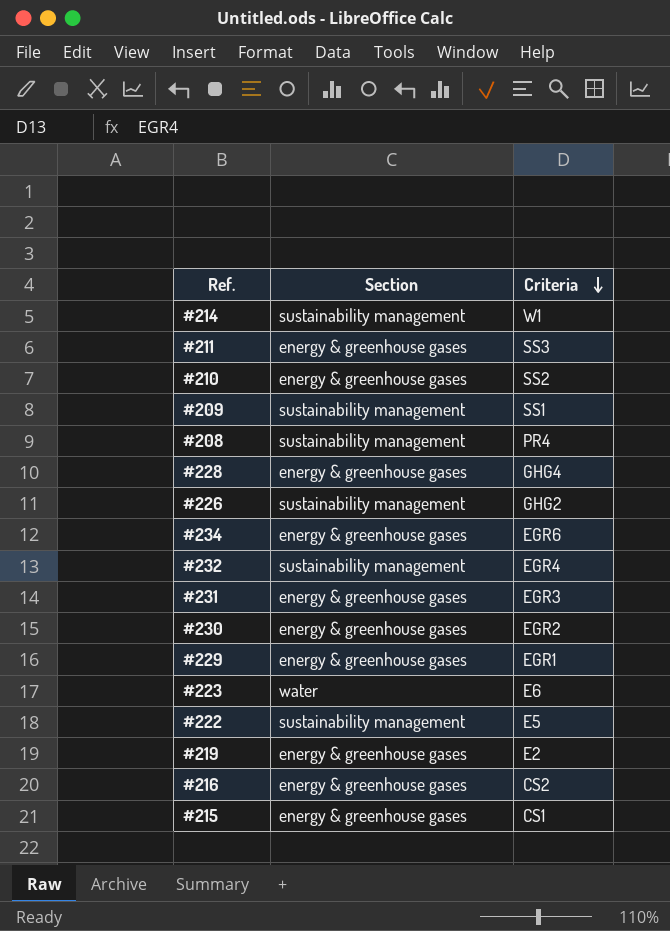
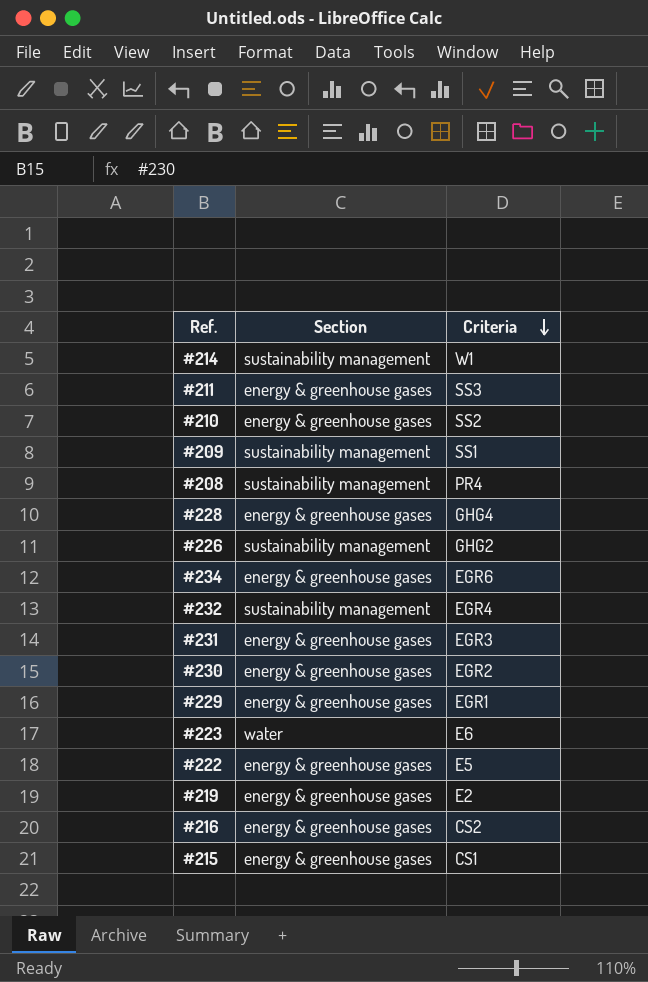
#222 | Section: sustainability management -> energy & greenhouse gases

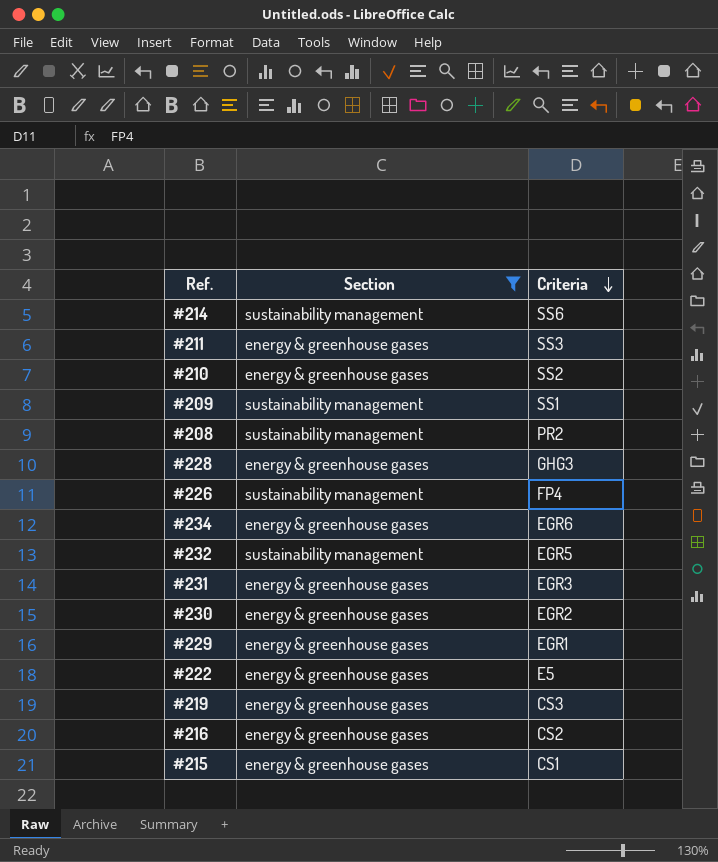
filter: none -> Section != water
#214 | Criteria: W1 -> SS6
#208 | Criteria: PR4 -> PR2
#228 | Criteria: GHG4 -> GHG3
#226 | Criteria: GHG2 -> FP4
#232 | Criteria: EGR4 -> EGR5
#219 | Criteria: E2 -> CS3

